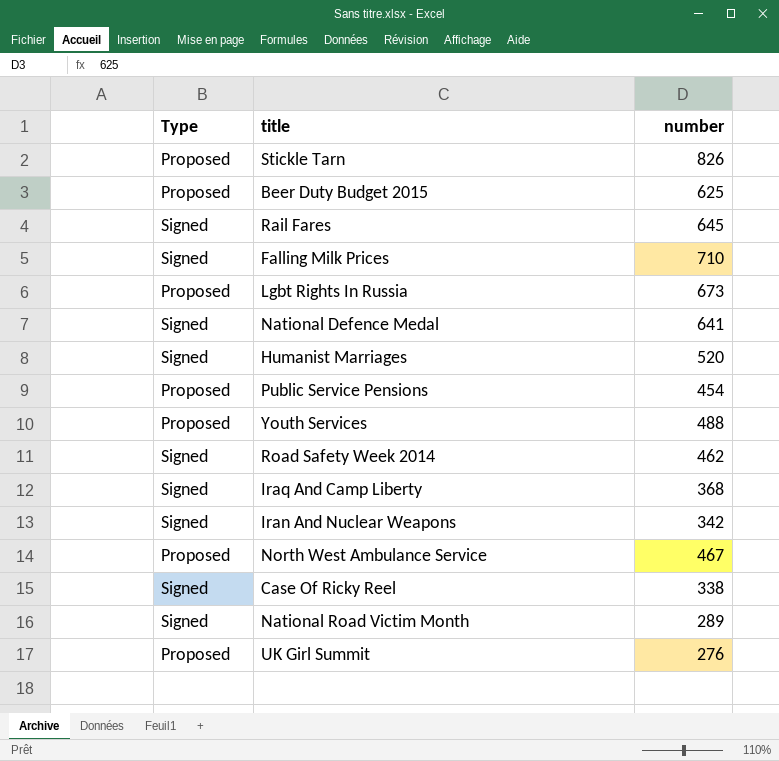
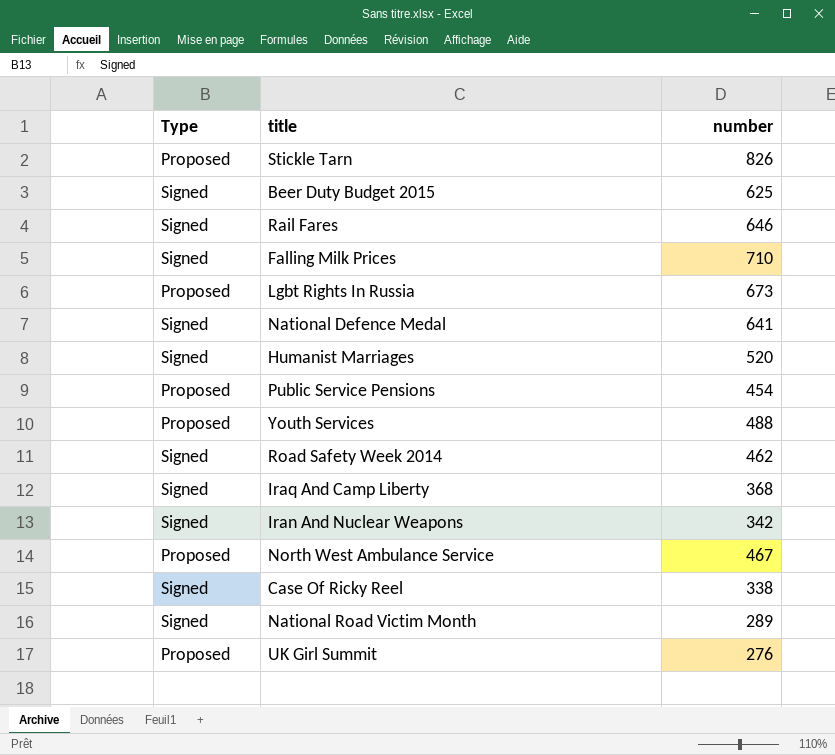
Beer Duty Budget 2015 | Type: Proposed -> Signed
Rail Fares | number: 645 -> 646

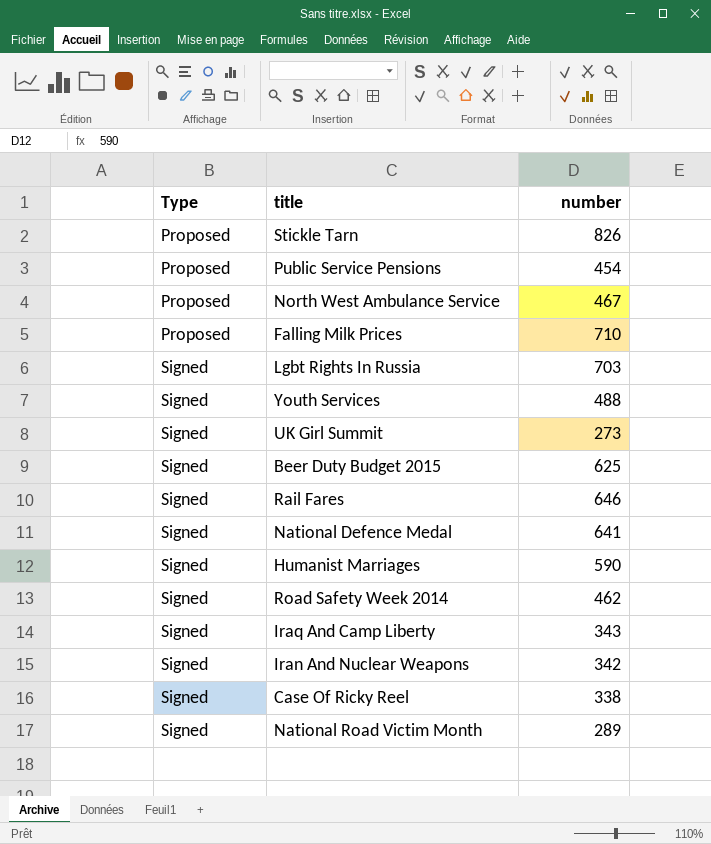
row order: none -> Type ascending
Falling Milk Prices | Type: Signed -> Proposed
Lgbt Rights In Russia | Type: Proposed -> Signed
Lgbt Rights In Russia | number: 673 -> 703
Youth Services | Type: Proposed -> Signed
UK Girl Summit | Type: Proposed -> Signed
UK Girl Summit | number: 276 -> 273
Humanist Marriages | number: 520 -> 590
Iraq And Camp Liberty | number: 368 -> 343

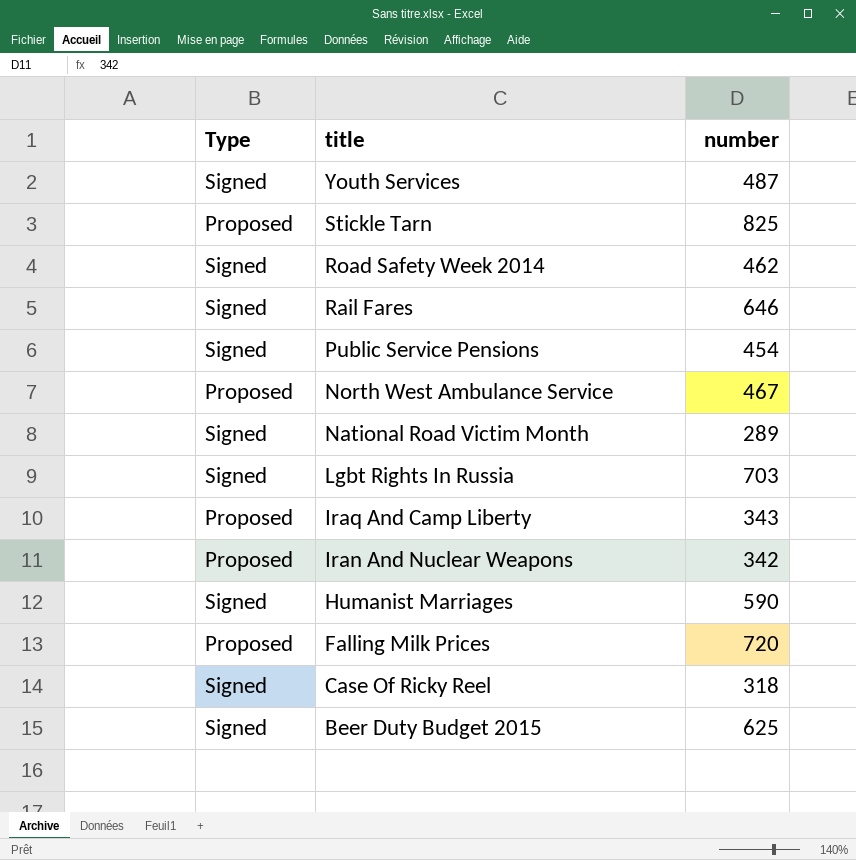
row order: Type ascending -> title descending
row UK Girl Summit: Signed | 273 -> none
row National Defence Medal: Signed | 641 -> none
Youth Services | number: 488 -> 487
Stickle Tarn | number: 826 -> 825
Public Service Pensions | Type: Proposed -> Signed
Iraq And Camp Liberty | Type: Signed -> Proposed
Iran And Nuclear Weapons | Type: Signed -> Proposed
Falling Milk Prices | number: 710 -> 720
Case Of Ricky Reel | number: 338 -> 318

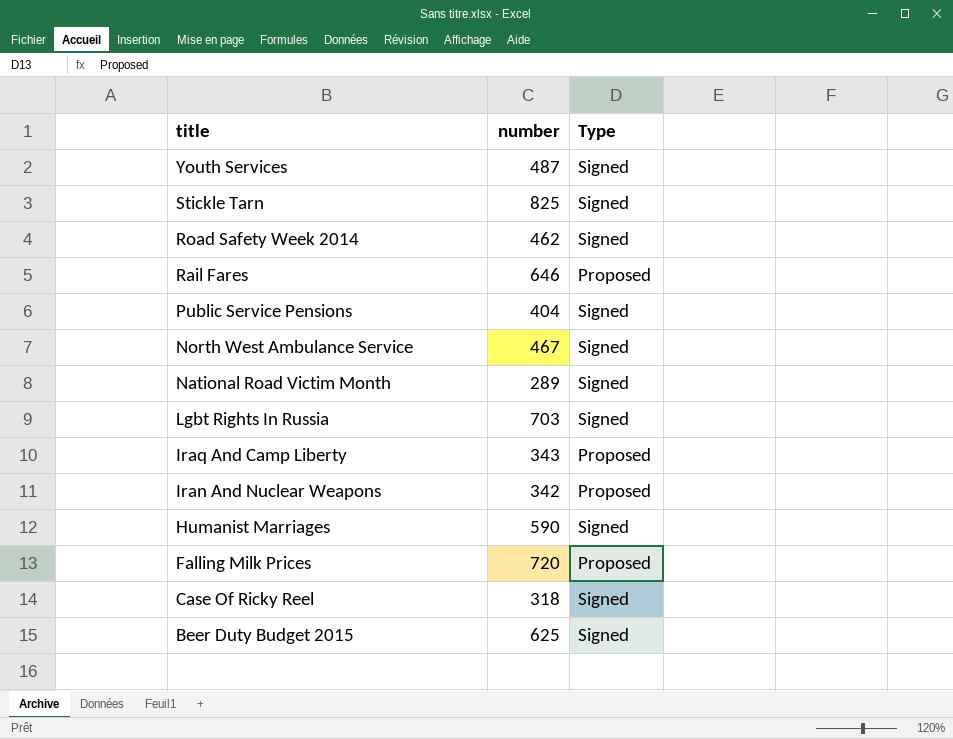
column Type | position: 1 -> 3
Stickle Tarn | Type: Proposed -> Signed
Rail Fares | Type: Signed -> Proposed
Public Service Pensions | number: 454 -> 404
North West Ambulance Service | Type: Proposed -> Signed

